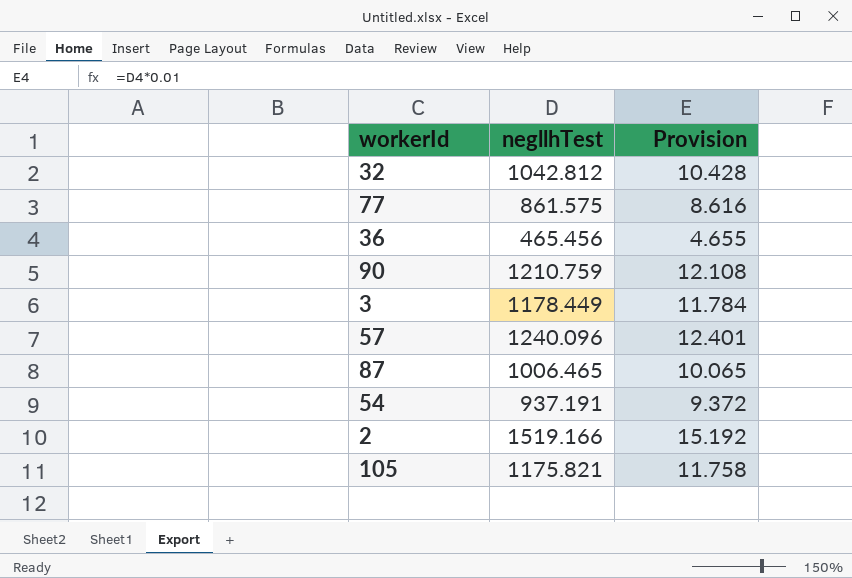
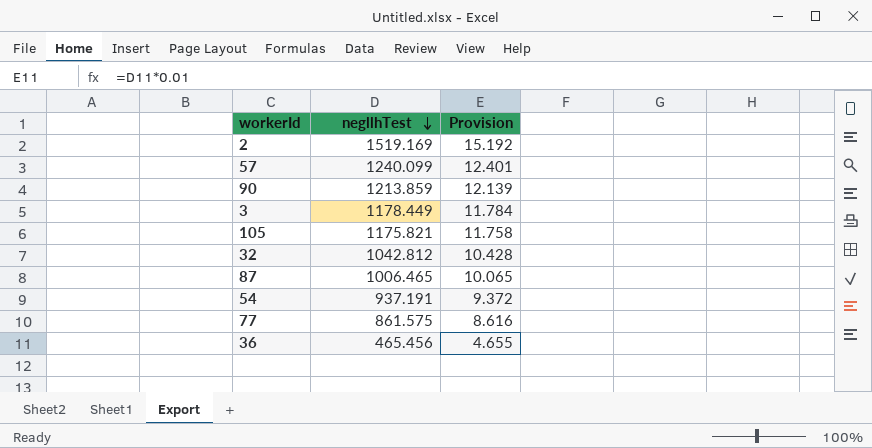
row order: none -> negllhTest descending
2 | negllhTest: 1519.166 -> 1519.169
57 | negllhTest: 1240.096 -> 1240.099
90 | negllhTest: 1210.759 -> 1213.859
90 | Provision: 12.108 -> 12.139

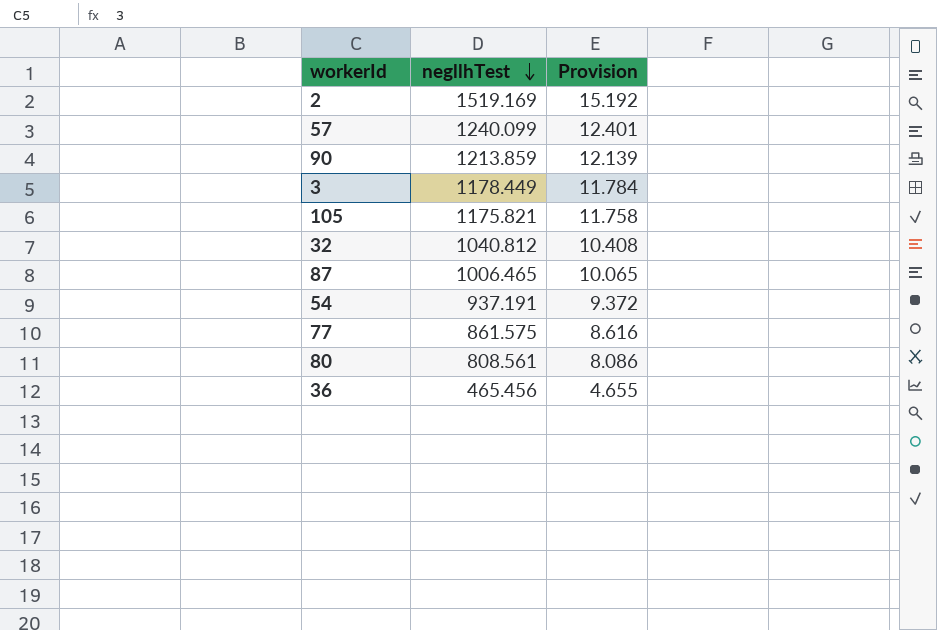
32 | negllhTest: 1042.812 -> 1040.812
32 | Provision: 10.428 -> 10.408
row 80: none -> 808.561 | 8.086

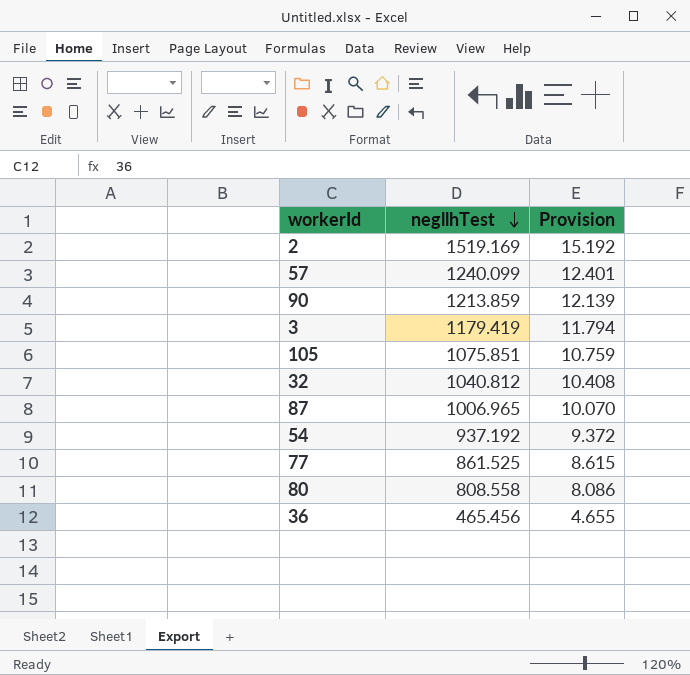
3 | negllhTest: 1178.449 -> 1179.419
3 | Provision: 11.784 -> 11.794
105 | negllhTest: 1175.821 -> 1075.851
105 | Provision: 11.758 -> 10.759
87 | negllhTest: 1006.465 -> 1006.965
87 | Provision: 10.065 -> 10.070
54 | negllhTest: 937.191 -> 937.192
77 | negllhTest: 861.575 -> 861.525
77 | Provision: 8.616 -> 8.615
80 | negllhTest: 808.561 -> 808.558

